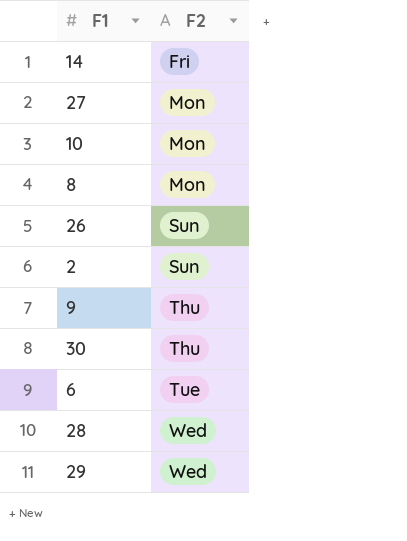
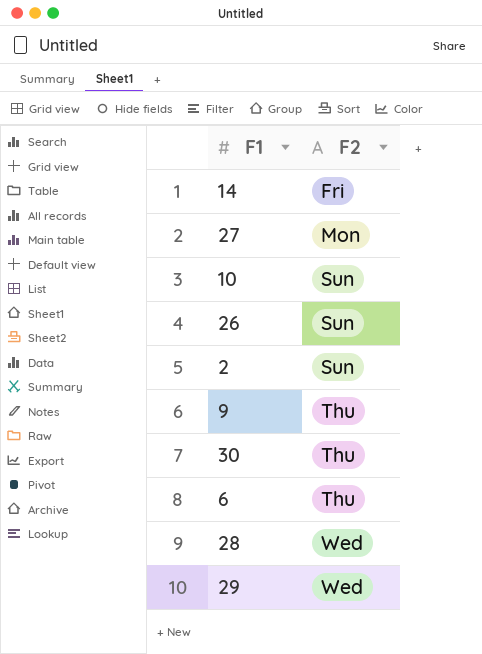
row 8: Mon -> none
10 | F2: Mon -> Sun
6 | F2: Tue -> Thu

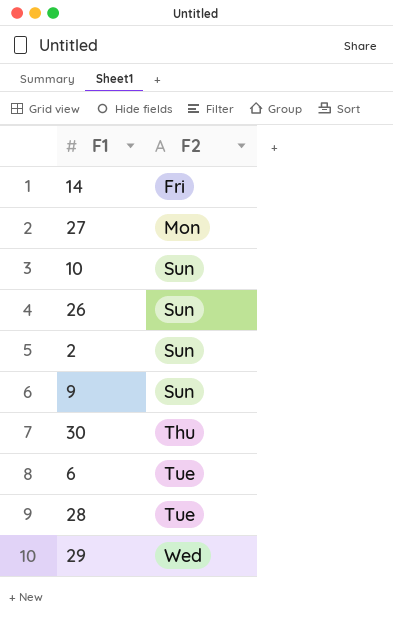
9 | F2: Thu -> Sun
6 | F2: Thu -> Tue
28 | F2: Wed -> Tue

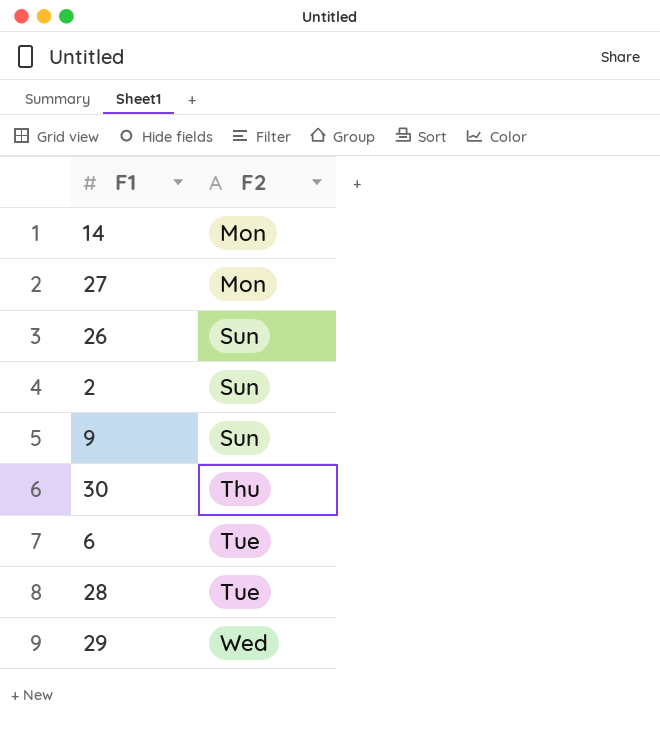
row 10: Sun -> none
14 | F2: Fri -> Mon

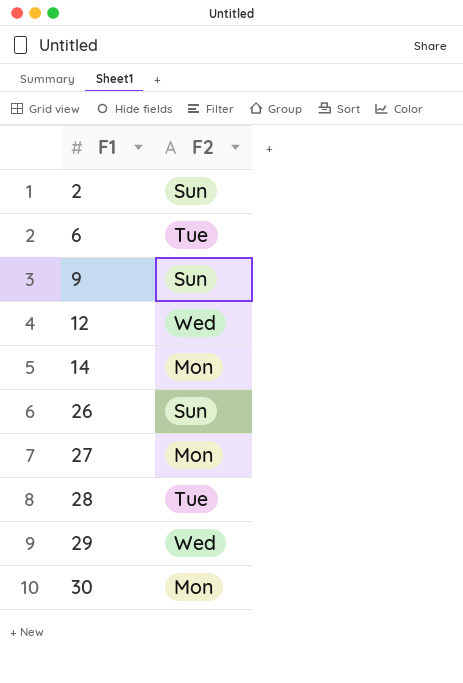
row order: F2 ascending -> F1 ascending
row 12: none -> Wed
30 | F2: Thu -> Mon

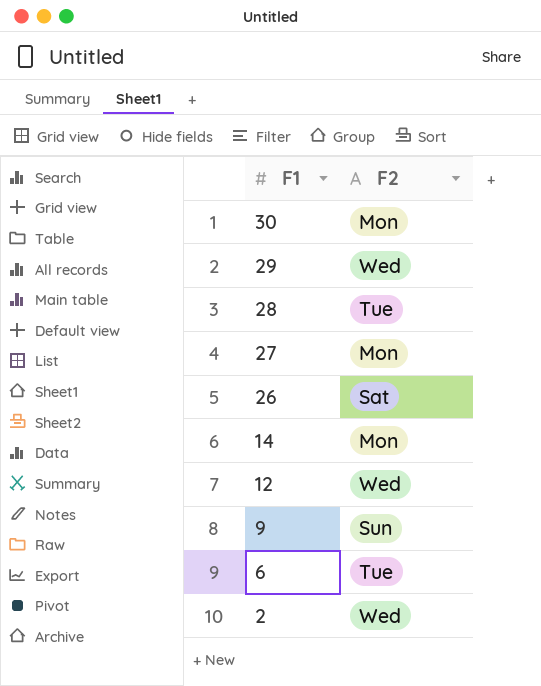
row order: F1 ascending -> F1 descending
26 | F2: Sun -> Sat
2 | F2: Sun -> Wed

